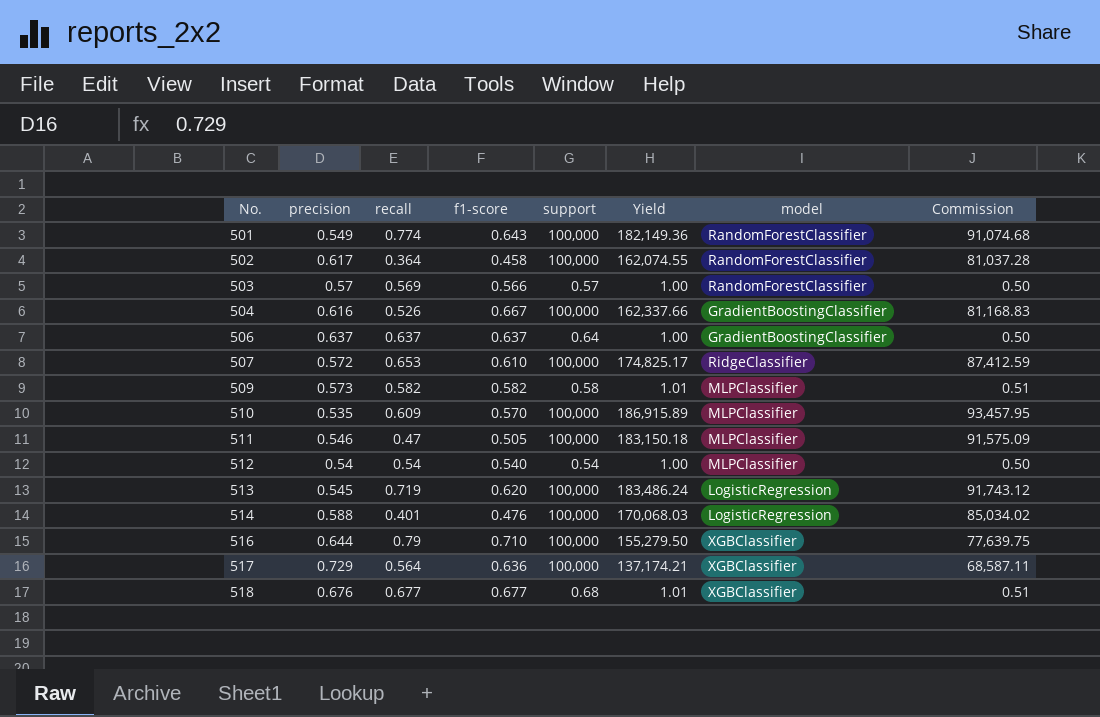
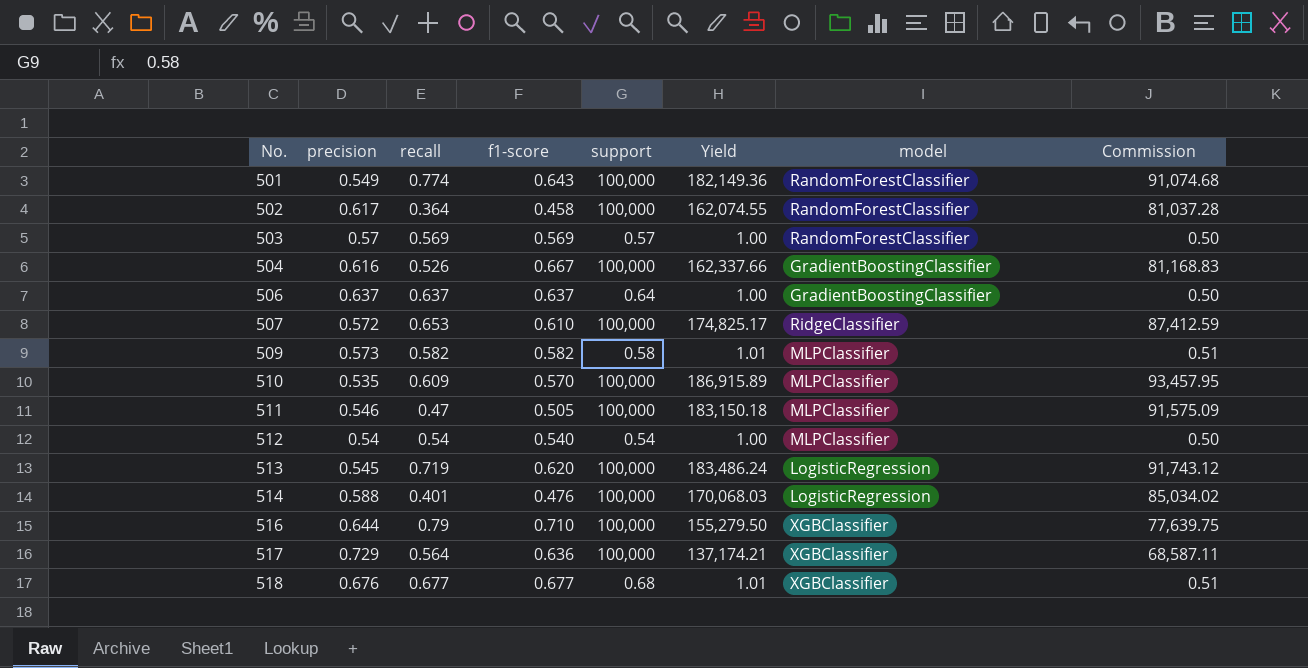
503 | f1-score: 0.566 -> 0.569

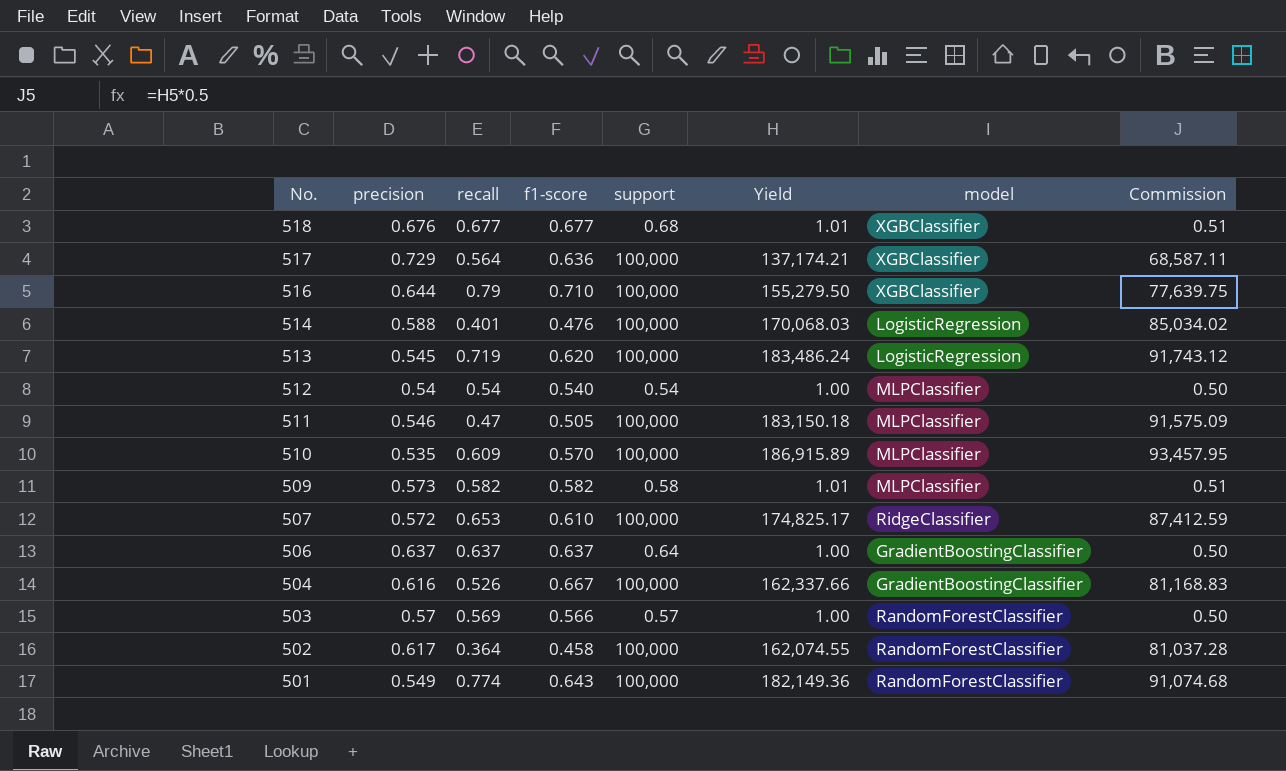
row order: No. ascending -> No. descending
503 | f1-score: 0.569 -> 0.566

